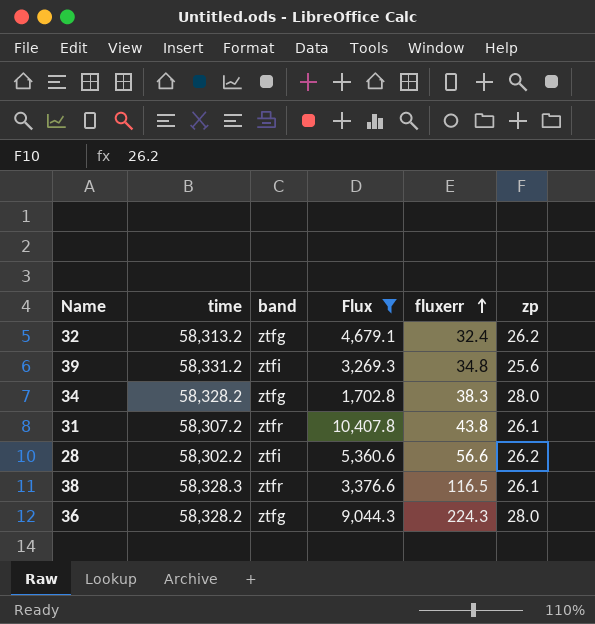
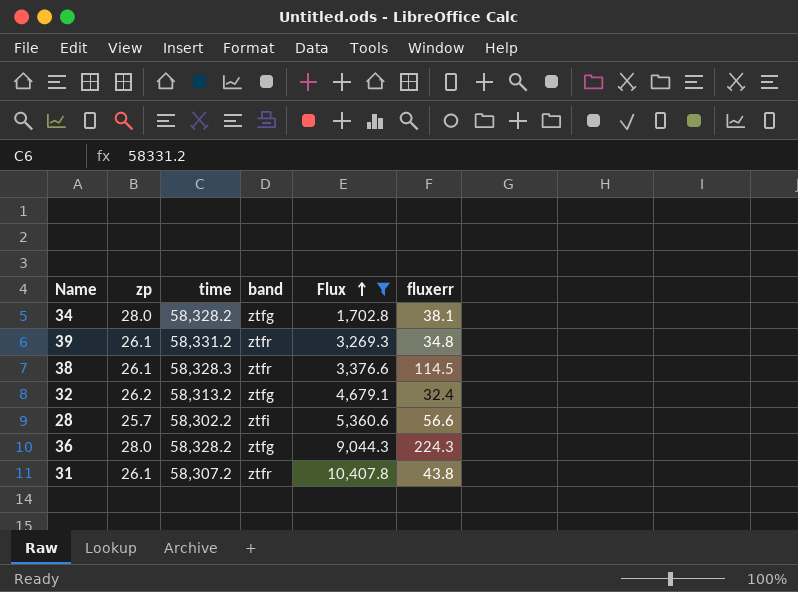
row order: fluxerr ascending -> Flux ascending
column zp | position: 6 -> 2
34 | fluxerr: 38.3 -> 38.1
39 | zp: 25.6 -> 26.1
39 | band: ztfi -> ztfr
38 | fluxerr: 116.5 -> 114.5
28 | zp: 26.2 -> 25.7

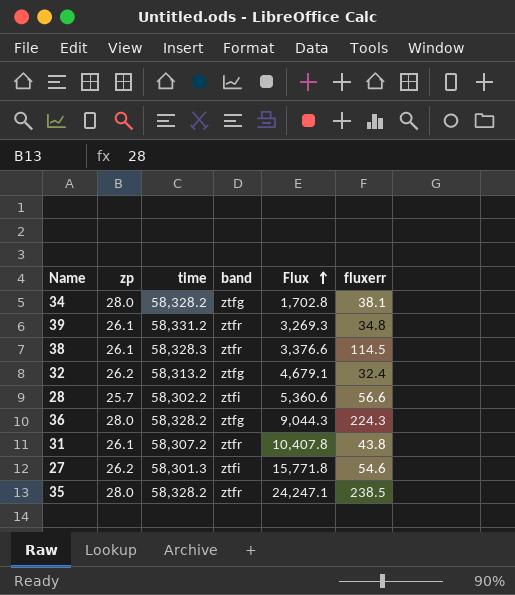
filter: Flux <= 10,407.8 -> none

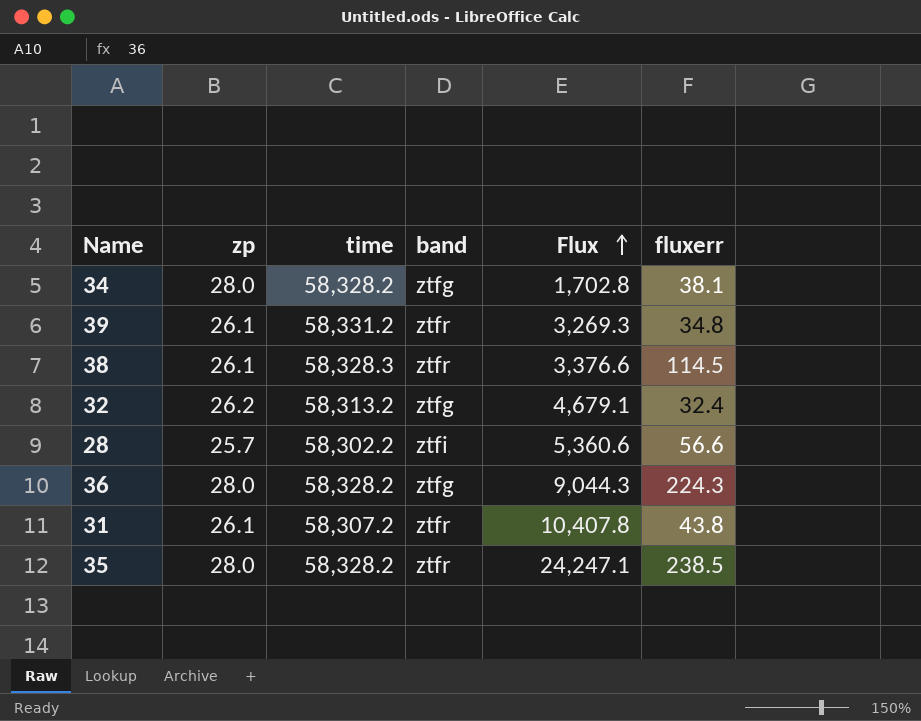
row 27: 26.2 | 58,301.3 | ztfi | 15,771.8 | 54.6 -> none

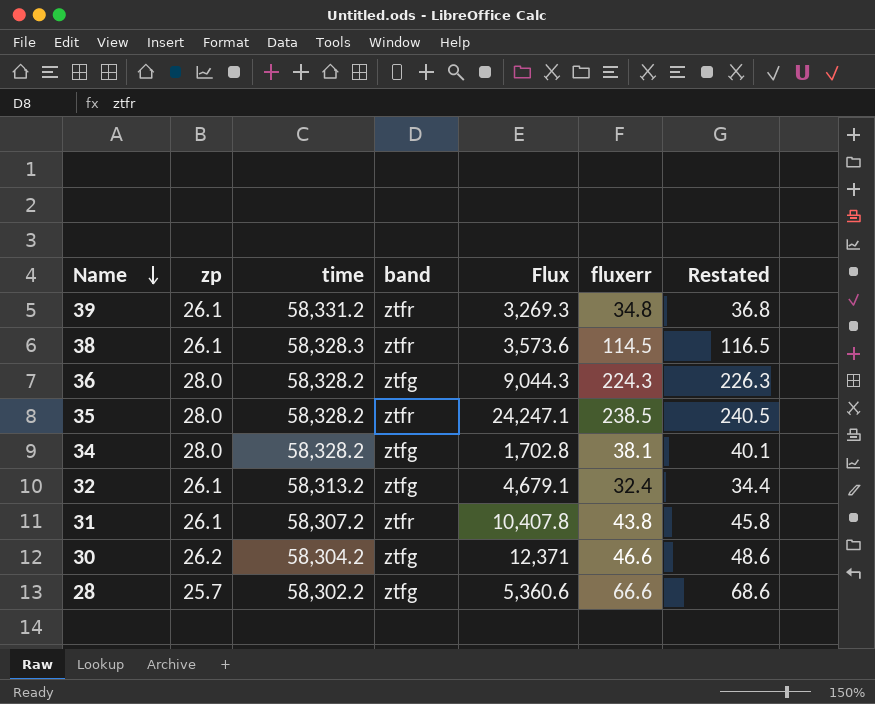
row order: Flux ascending -> Name descending
column Restated | formula: none -> [fluxerr] + 2
38 | Flux: 3,376.6 -> 3,573.6
32 | zp: 26.2 -> 26.1
row 30: none -> 26.2 | 58,304.2 | ztfg | 12,371 | 46.6 | 48.6
28 | band: ztfi -> ztfg
28 | fluxerr: 56.6 -> 66.6

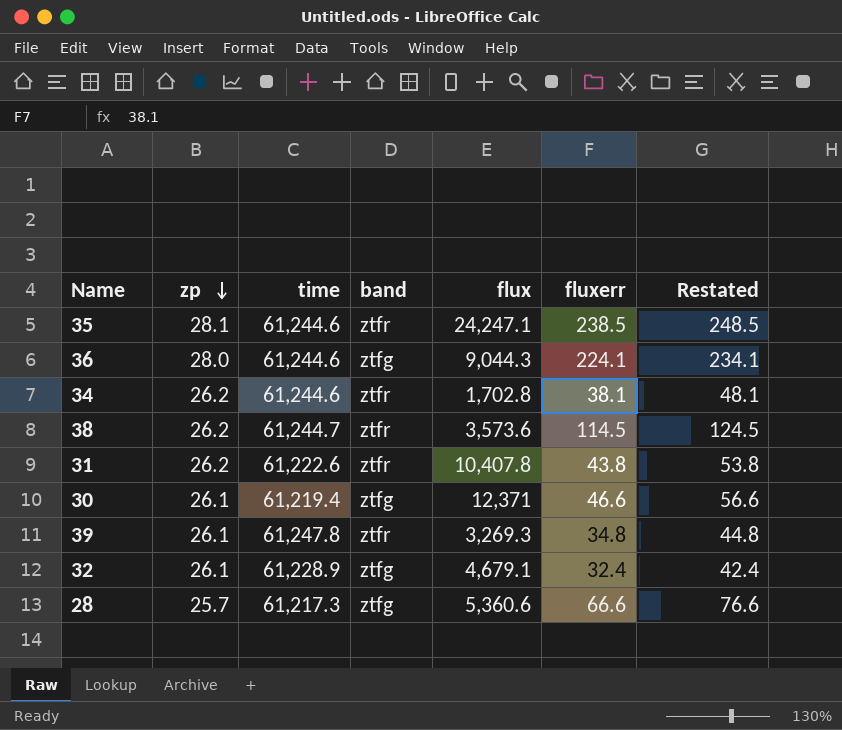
row order: Name descending -> zp descending
column name: Flux -> flux
column Restated | formula: [fluxerr] + 2 -> [fluxerr] + 10
35 | zp: 28.0 -> 28.1
35 | time: 58,328.2 -> 61,244.6
36 | time: 58,328.2 -> 61,244.6
36 | fluxerr: 224.3 -> 224.1
34 | zp: 28.0 -> 26.2
34 | time: 58,328.2 -> 61,244.6
34 | band: ztfg -> ztfr
38 | zp: 26.1 -> 26.2
38 | time: 58,328.3 -> 61,244.7
31 | zp: 26.1 -> 26.2
31 | time: 58,307.2 -> 61,222.6
30 | zp: 26.2 -> 26.1
30 | time: 58,304.2 -> 61,219.4
39 | time: 58,331.2 -> 61,247.8
32 | time: 58,313.2 -> 61,228.9
28 | time: 58,302.2 -> 61,217.3

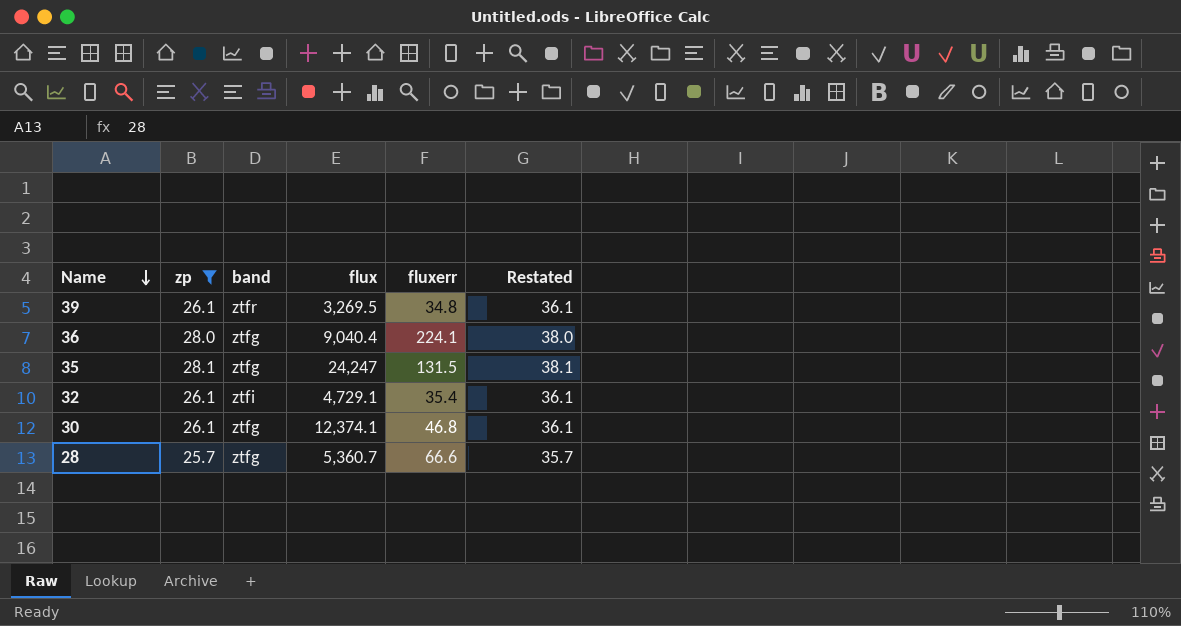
filter: none -> zp != 26.2
row order: zp descending -> Name descending
column time | position: 3 -> none
column Restated | formula: [fluxerr] + 10 -> [zp] + 10
39 | flux: 3,269.3 -> 3,269.5
36 | flux: 9,044.3 -> 9,040.4
35 | band: ztfr -> ztfg
35 | flux: 24,247.1 -> 24,247
35 | fluxerr: 238.5 -> 131.5
32 | band: ztfg -> ztfi
32 | flux: 4,679.1 -> 4,729.1
32 | fluxerr: 32.4 -> 35.4
30 | flux: 12,371 -> 12,374.1
30 | fluxerr: 46.6 -> 46.8
28 | flux: 5,360.6 -> 5,360.7

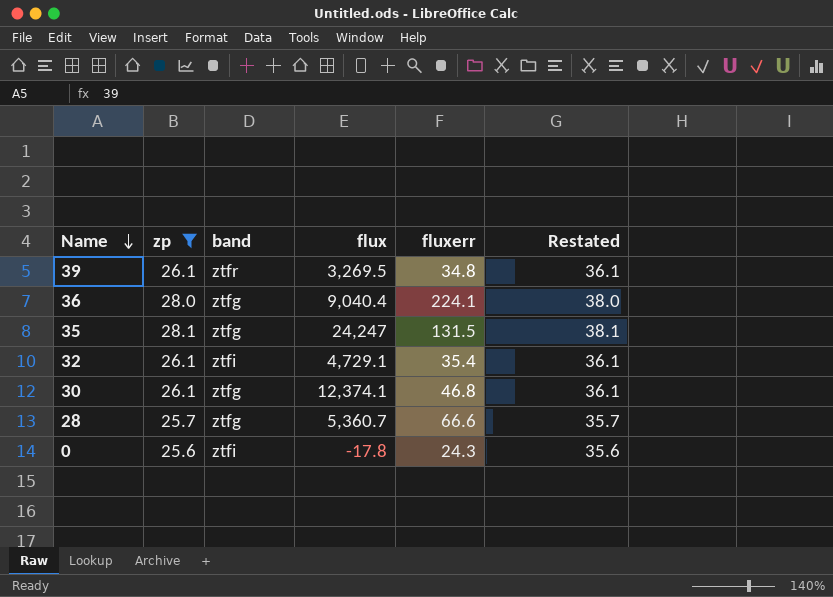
row 0: none -> 25.6 | ztfi | -17.8 | 24.3 | 35.6

